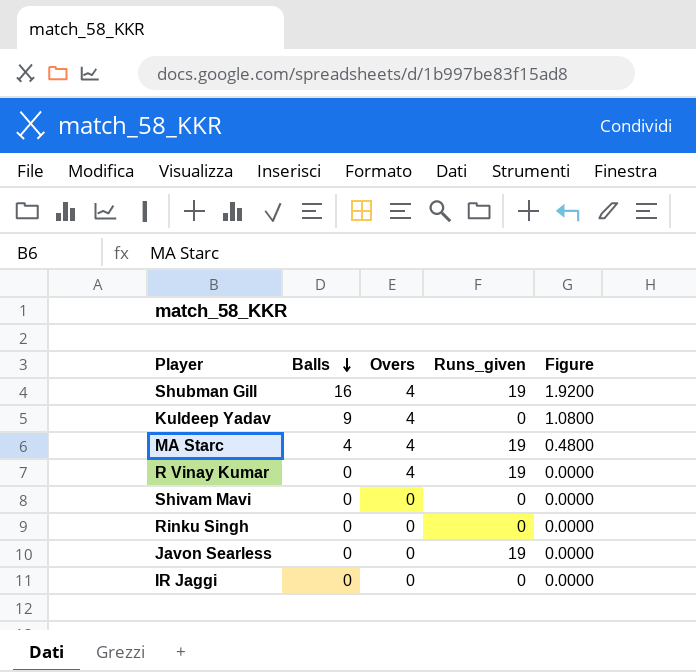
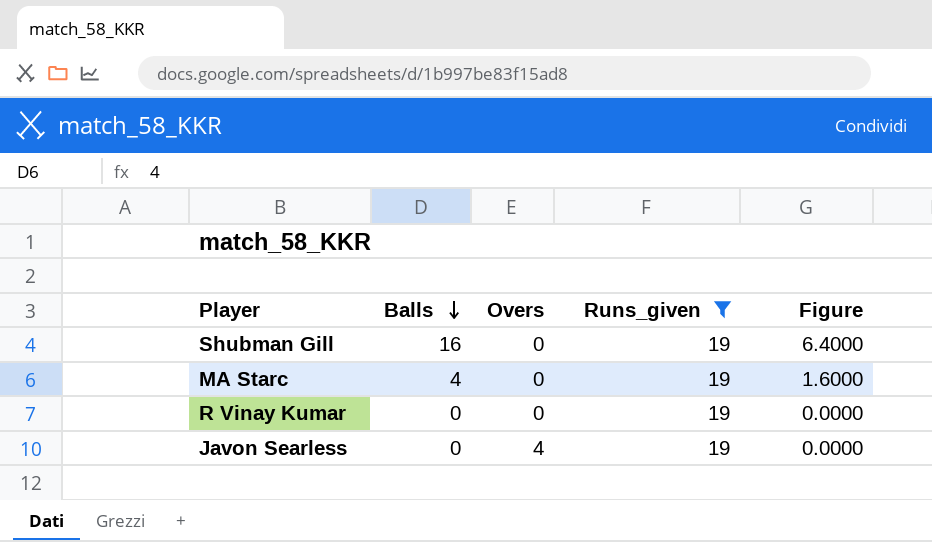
filter: none -> Runs_given = 19
column Figure | formula: [Balls] * 0.12 -> [Balls] * 0.4
Shubman Gill | Overs: 4 -> 0
MA Starc | Overs: 4 -> 0
R Vinay Kumar | Overs: 4 -> 0
Javon Searless | Overs: 0 -> 4

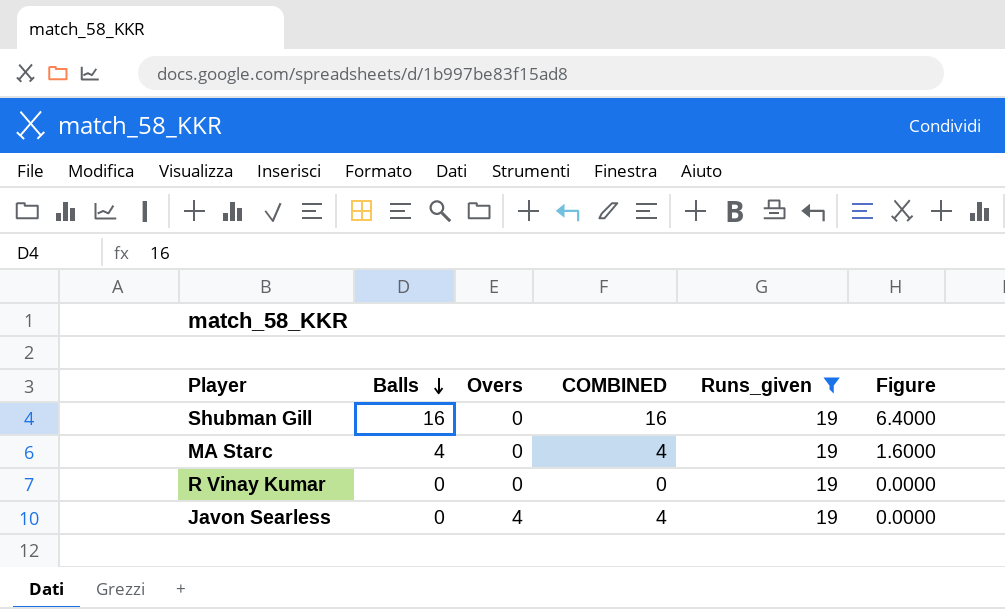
column COMBINED | formula: none -> [Balls] + [Overs]

